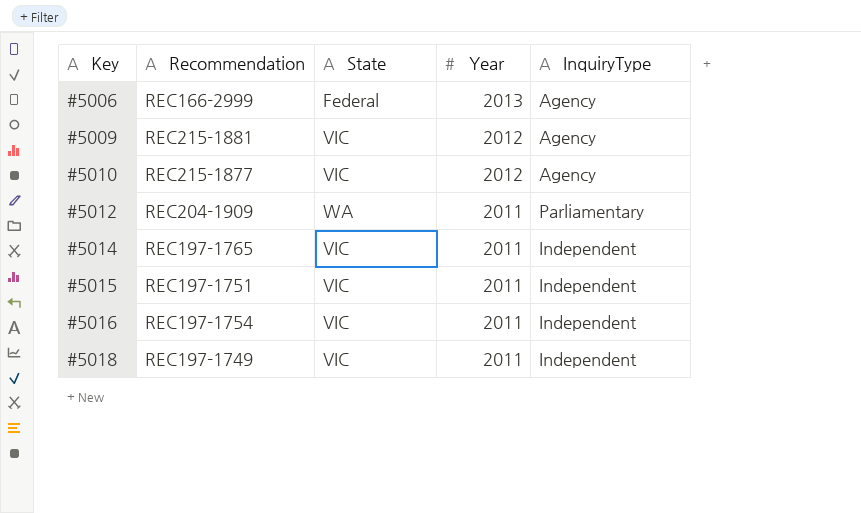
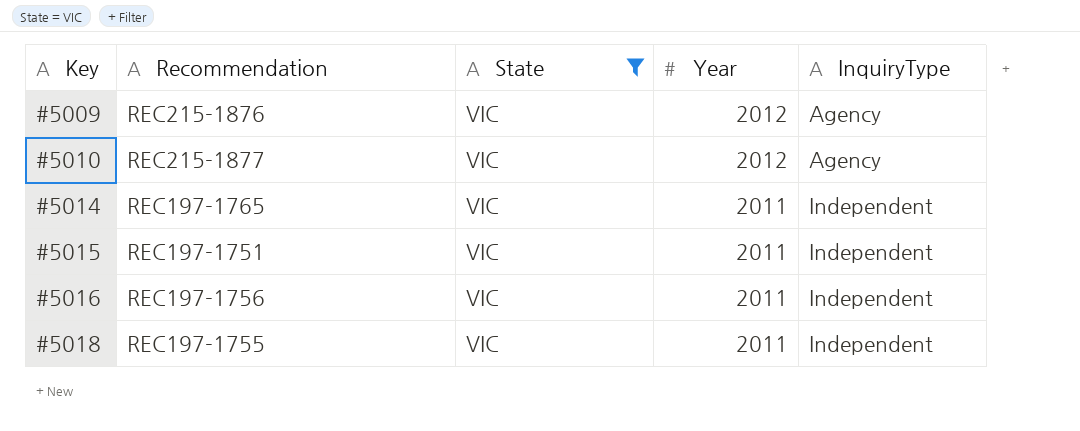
filter: none -> State = VIC
#5009 | Recommendation: REC215-1881 -> REC215-1876
#5016 | Recommendation: REC197-1754 -> REC197-1756
#5018 | Recommendation: REC197-1749 -> REC197-1755

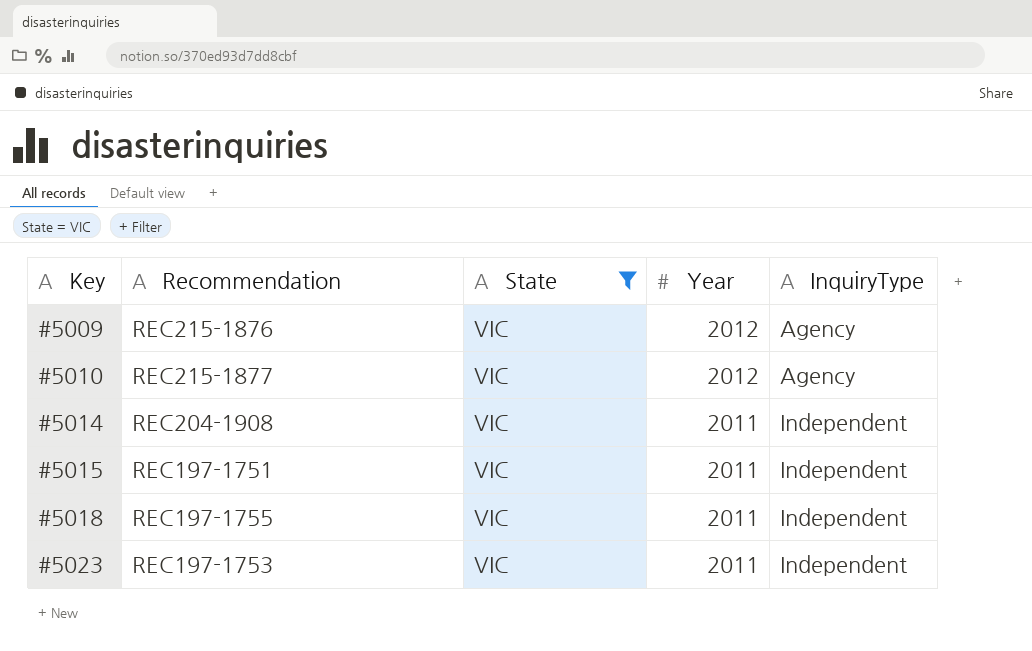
row #5016: REC197-1756 | VIC | 2011 | Independent -> none
#5014 | Recommendation: REC197-1765 -> REC204-1908
row #5023: none -> REC197-1753 | VIC | 2011 | Independent

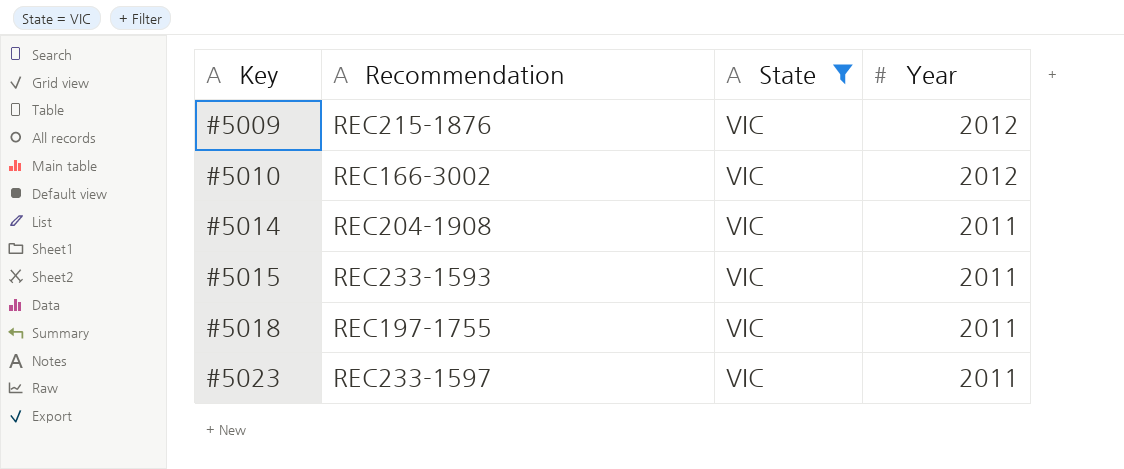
column InquiryType | position: 5 -> none
#5010 | Recommendation: REC215-1877 -> REC166-3002
#5015 | Recommendation: REC197-1751 -> REC233-1593
#5023 | Recommendation: REC197-1753 -> REC233-1597

